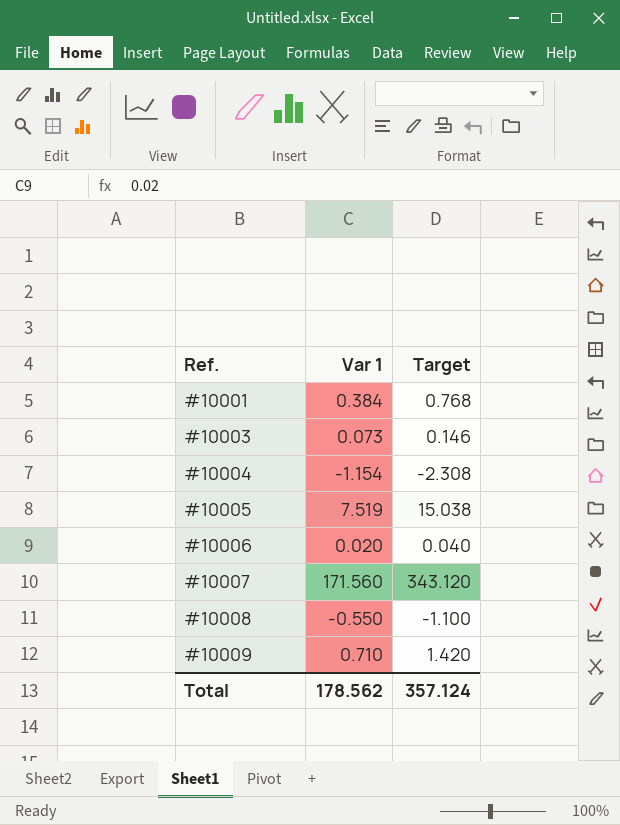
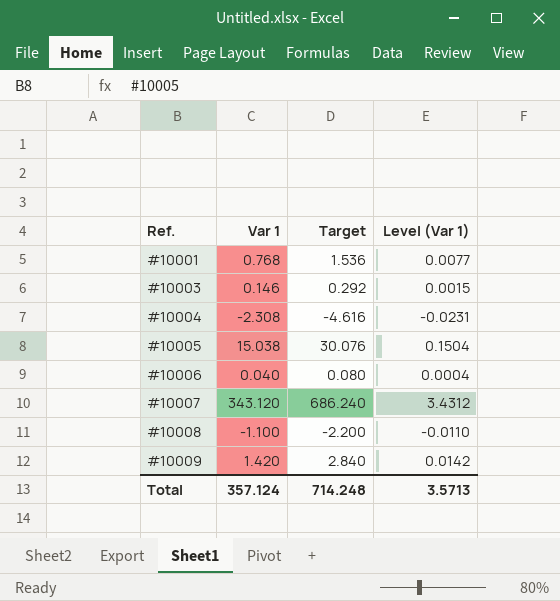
column Level (Var 1) | formula: none -> [Var 1] * 0.01
#10001 | Var 1: 0.384 -> 0.768
#10001 | Target: 0.768 -> 1.536
#10003 | Var 1: 0.073 -> 0.146
#10003 | Target: 0.146 -> 0.292
#10004 | Var 1: -1.154 -> -2.308
#10004 | Target: -2.308 -> -4.616
#10005 | Var 1: 7.519 -> 15.038
#10005 | Target: 15.038 -> 30.076
#10006 | Var 1: 0.020 -> 0.040
#10006 | Target: 0.040 -> 0.080
#10007 | Var 1: 171.560 -> 343.120
#10007 | Target: 343.120 -> 686.240
#10008 | Var 1: -0.550 -> -1.100
#10008 | Target: -1.100 -> -2.200
#10009 | Var 1: 0.710 -> 1.420
#10009 | Target: 1.420 -> 2.840
Total | Var 1: 178.562 -> 357.124
Total | Target: 357.124 -> 714.248

